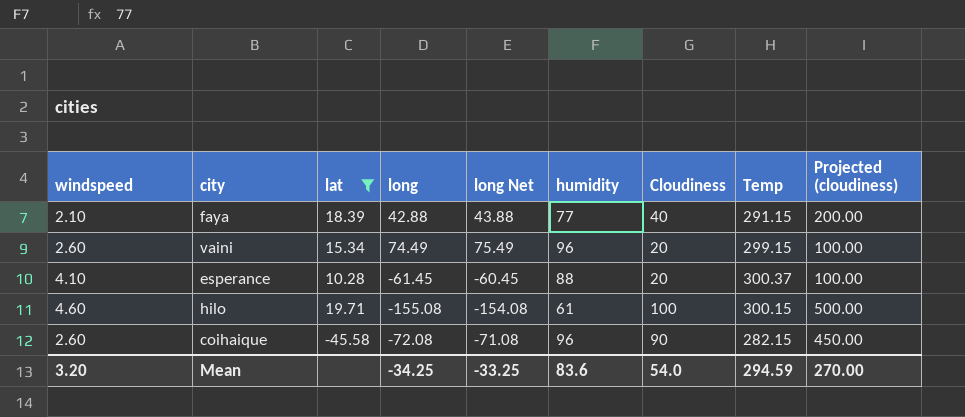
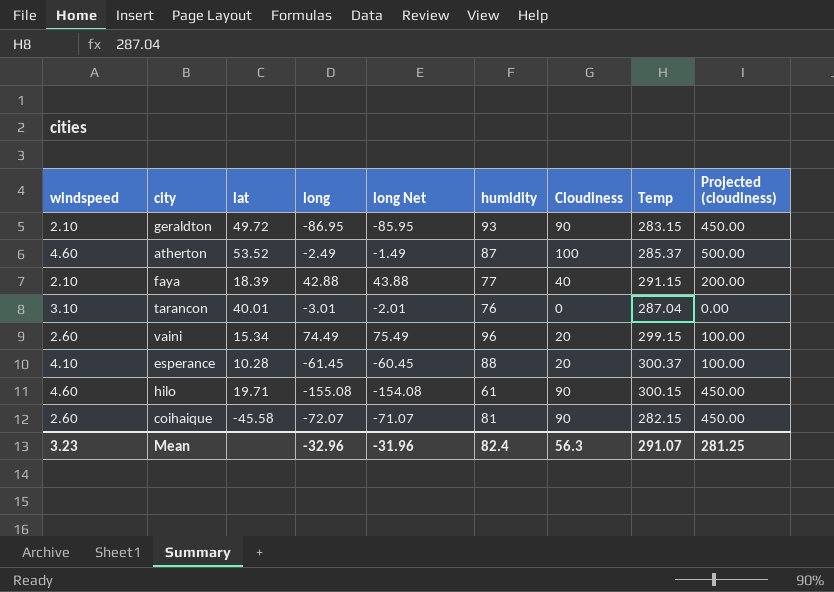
filter: lat <= 19.71 -> none
hilo | Cloudiness: 100 -> 90
hilo | Projected (cloudiness): 500.00 -> 450.00
coihaique | long: -72.08 -> -72.07
coihaique | long Net: -71.08 -> -71.07
coihaique | humidity: 96 -> 81
Mean | windspeed: 3.20 -> 3.23
Mean | long: -34.25 -> -32.96
Mean | long Net: -33.25 -> -31.96
Mean | humidity: 83.6 -> 82.4
Mean | Cloudiness: 54.0 -> 56.3
Mean | Temp: 294.59 -> 291.07
Mean | Projected (cloudiness): 270.00 -> 281.25

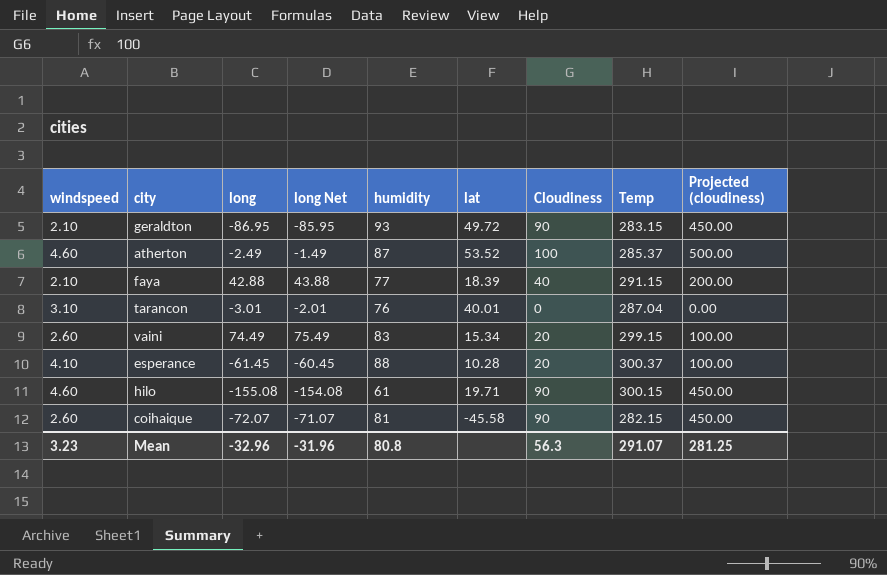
column lat | position: 3 -> 6
vaini | humidity: 96 -> 83
Mean | humidity: 82.4 -> 80.8

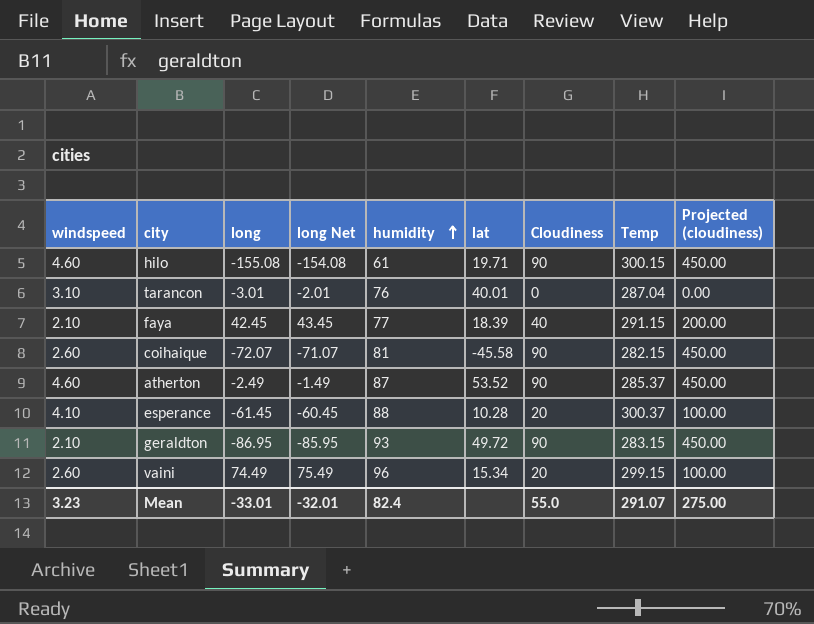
row order: none -> humidity ascending
faya | long: 42.88 -> 42.45
faya | long Net: 43.88 -> 43.45
atherton | Cloudiness: 100 -> 90
atherton | Projected (cloudiness): 500.00 -> 450.00
vaini | humidity: 83 -> 96
Mean | long: -32.96 -> -33.01
Mean | long Net: -31.96 -> -32.01
Mean | humidity: 80.8 -> 82.4
Mean | Cloudiness: 56.3 -> 55.0
Mean | Projected (cloudiness): 281.25 -> 275.00

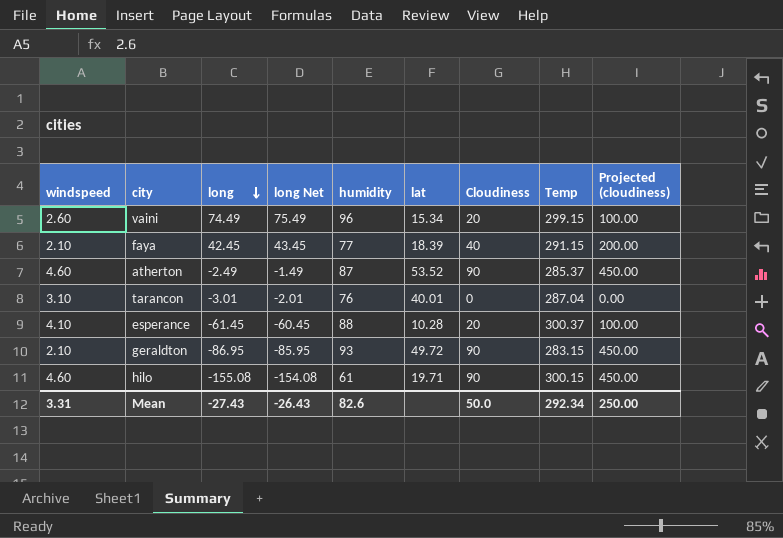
row order: humidity ascending -> long descending
row coihaique: 2.60 | -72.07 | -71.07 | 81 | -45.58 | 90 | 282.15 | 450.00 -> none
Mean | windspeed: 3.23 -> 3.31
Mean | long: -33.01 -> -27.43
Mean | long Net: -32.01 -> -26.43
Mean | humidity: 82.4 -> 82.6
Mean | Cloudiness: 55.0 -> 50.0
Mean | Temp: 291.07 -> 292.34
Mean | Projected (cloudiness): 275.00 -> 250.00

